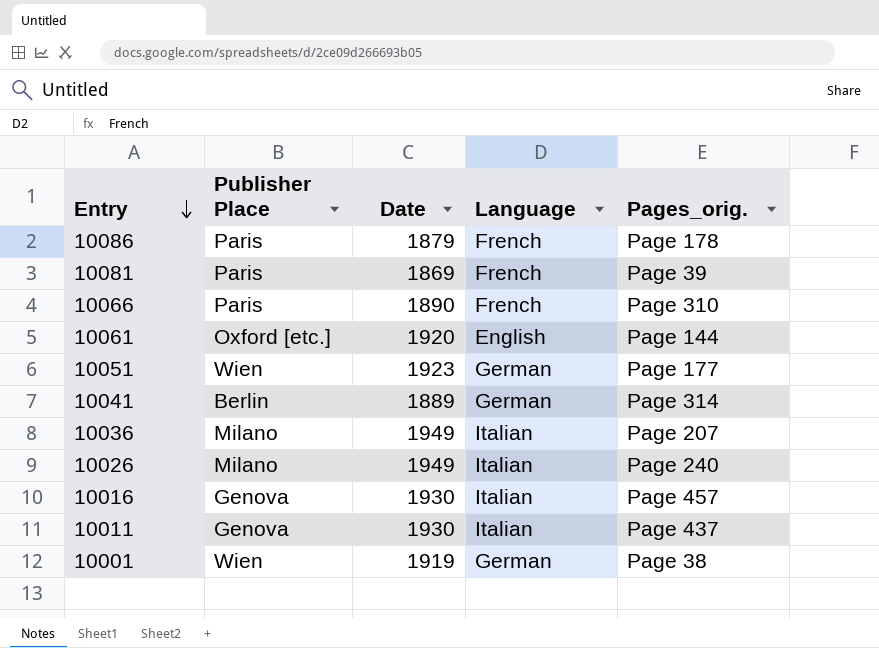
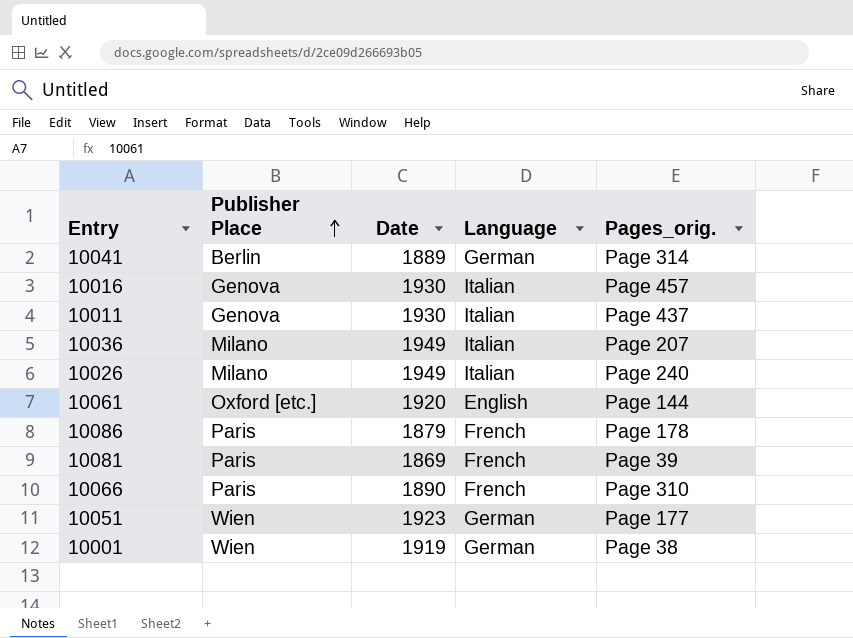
row order: Entry descending -> Publisher Place ascending

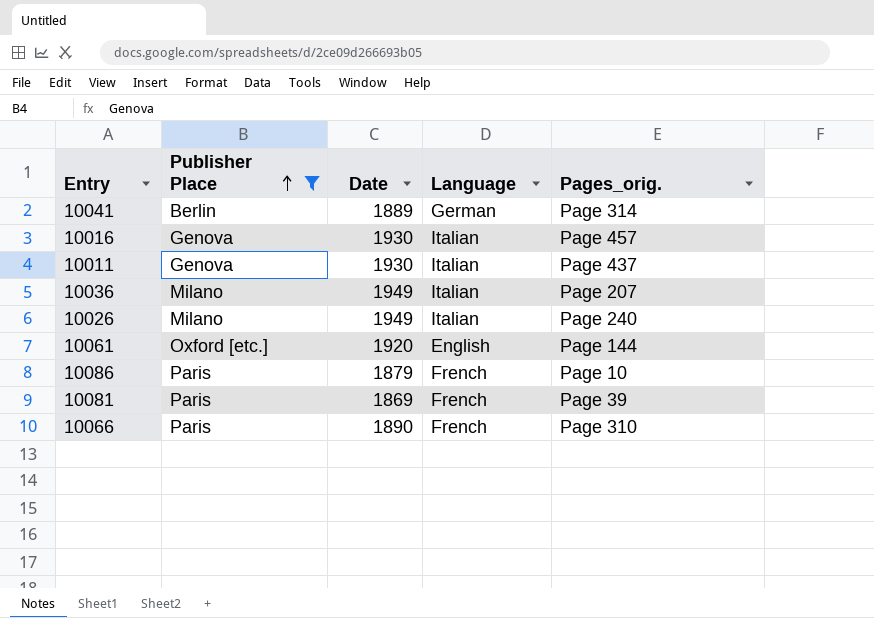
filter: none -> Publisher Place != Wien
10086 | Pages_orig.: Page 178 -> Page 10

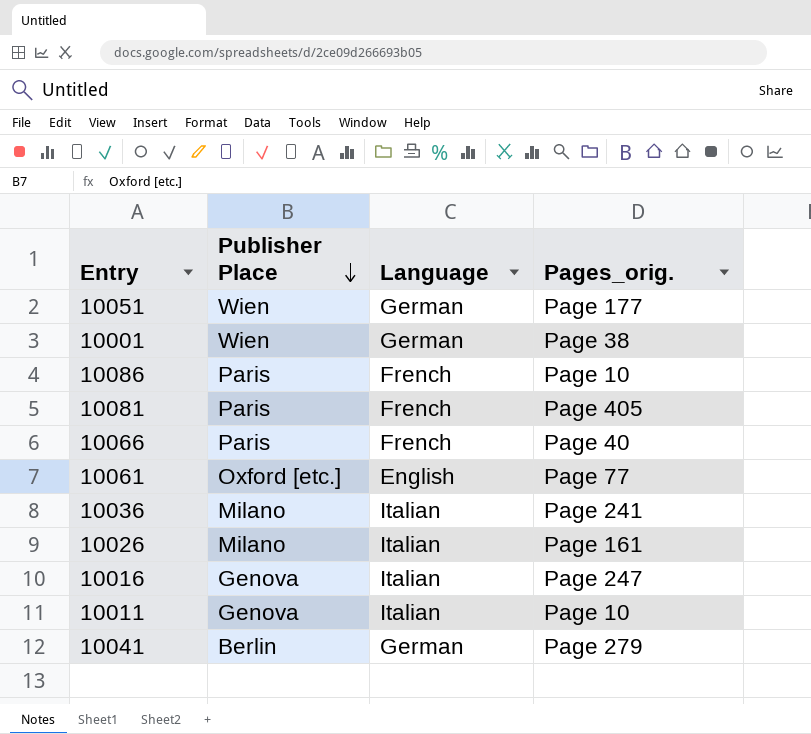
filter: Publisher Place != Wien -> none
row order: Publisher Place ascending -> Publisher Place descending
column Date | position: 3 -> none
10081 | Pages_orig.: Page 39 -> Page 405
10066 | Pages_orig.: Page 310 -> Page 40
10061 | Pages_orig.: Page 144 -> Page 77
10036 | Pages_orig.: Page 207 -> Page 241
10026 | Pages_orig.: Page 240 -> Page 161
10016 | Pages_orig.: Page 457 -> Page 247
10011 | Pages_orig.: Page 437 -> Page 10
10041 | Pages_orig.: Page 314 -> Page 279

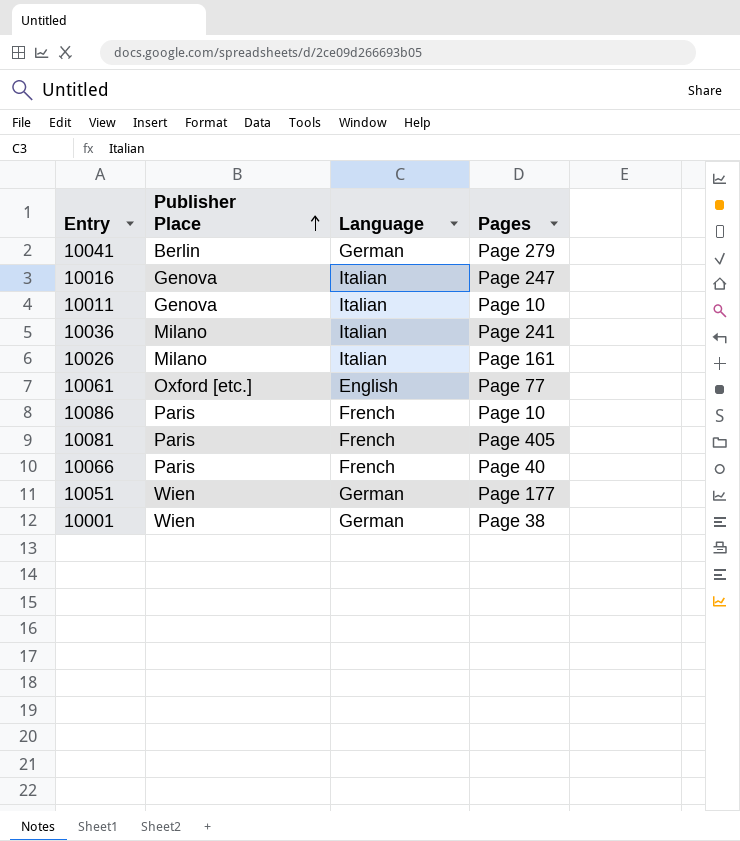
row order: Publisher Place descending -> Publisher Place ascending
column name: Pages_orig. -> Pages

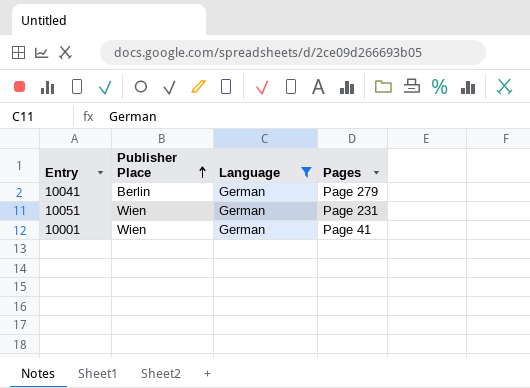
filter: none -> Language = German
10051 | Pages: Page 177 -> Page 231
10001 | Pages: Page 38 -> Page 41

